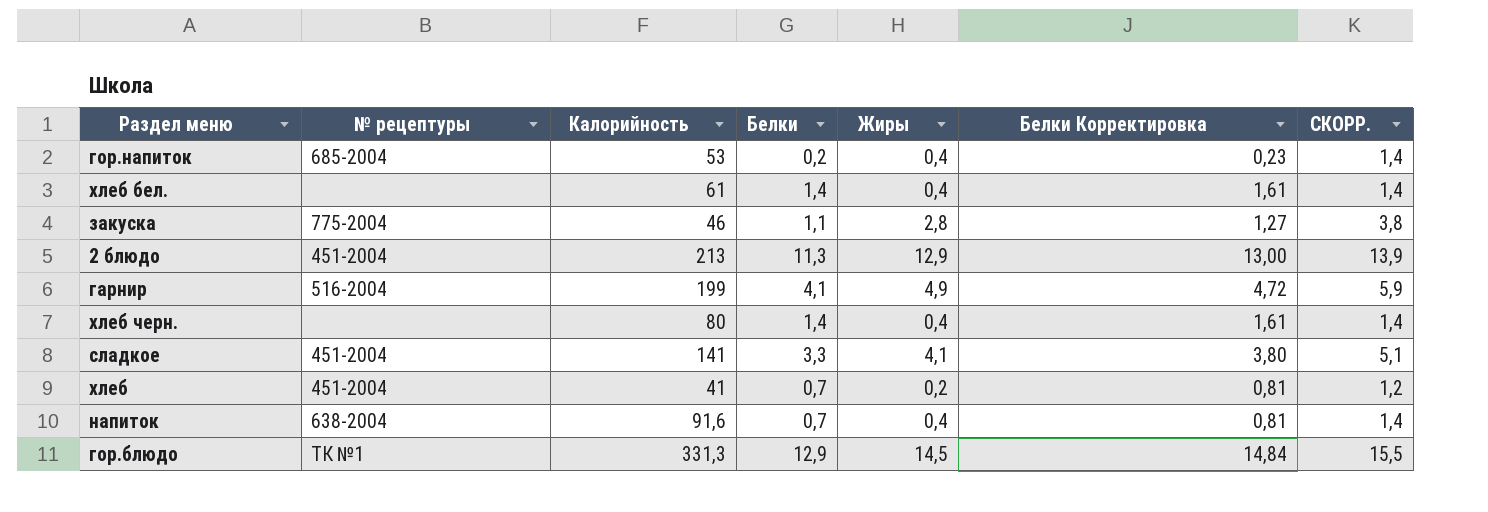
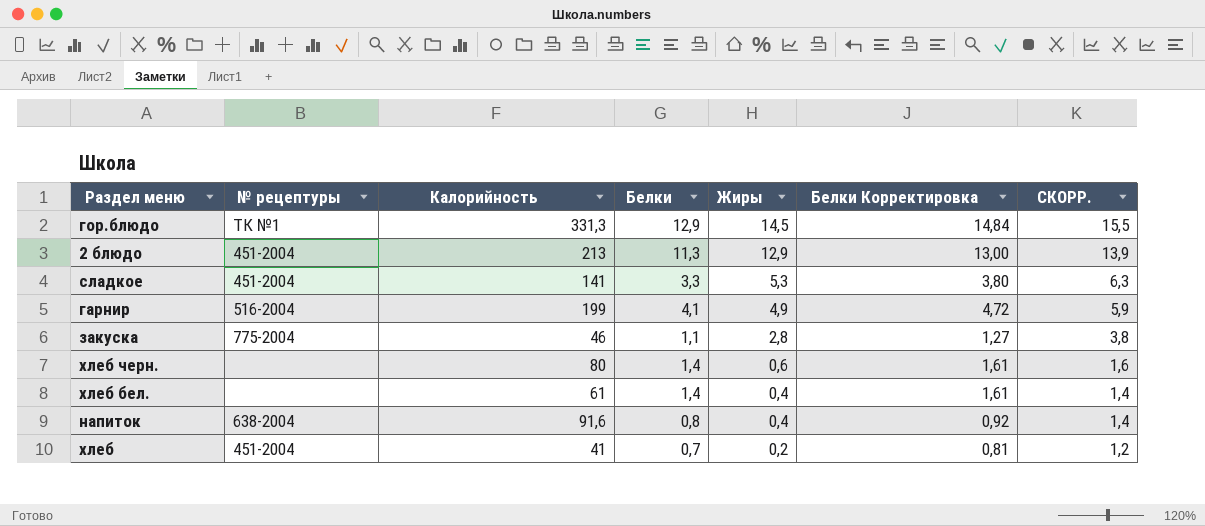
row order: none -> Жиры descending
row гор.напиток: 685-2004 | 53 | 0,2 | 0,4 | 0,23 | 1,4 -> none
сладкое | Жиры: 4,1 -> 5,3
сладкое | СКОРР.: 5,1 -> 6,3
хлеб черн. | Жиры: 0,4 -> 0,6
хлеб черн. | СКОРР.: 1,4 -> 1,6
напиток | Белки: 0,7 -> 0,8
напиток | Белки Корректировка: 0,81 -> 0,92

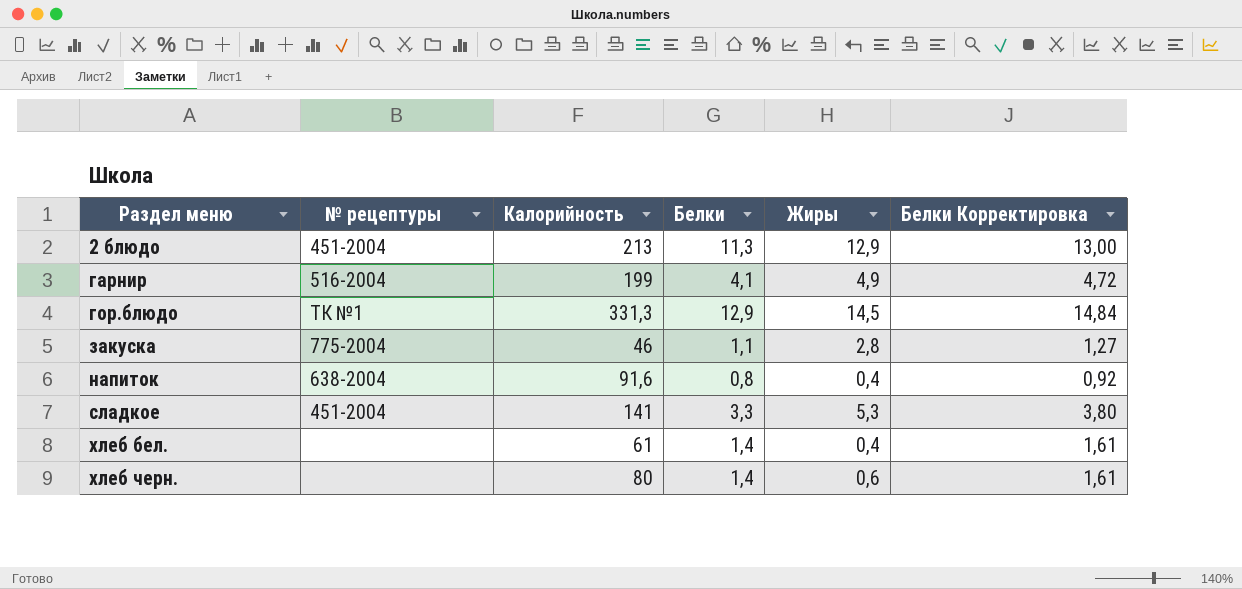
row order: Жиры descending -> Раздел меню ascending
column СКОРР. | formula: [Жиры] + 1 -> none
row хлеб: 451-2004 | 41 | 0,7 | 0,2 | 0,81 | 1,2 -> none

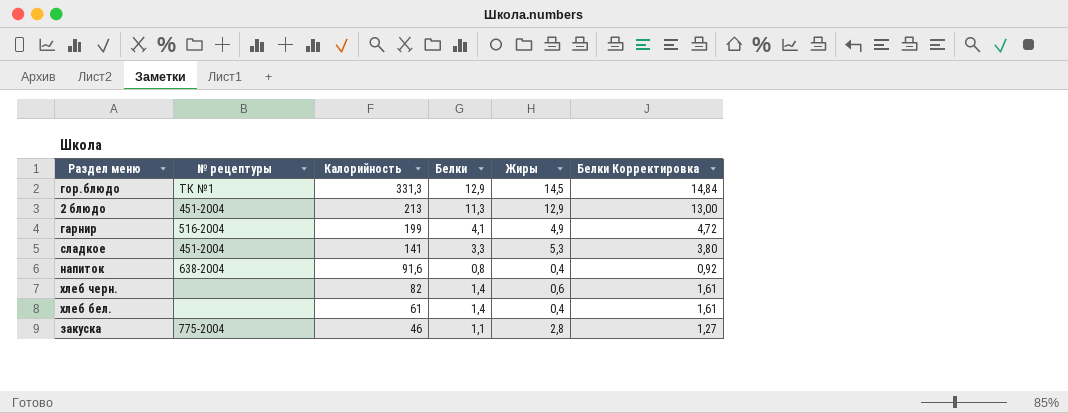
row order: Раздел меню ascending -> Калорийность descending
хлеб черн. | Калорийность: 80 -> 82

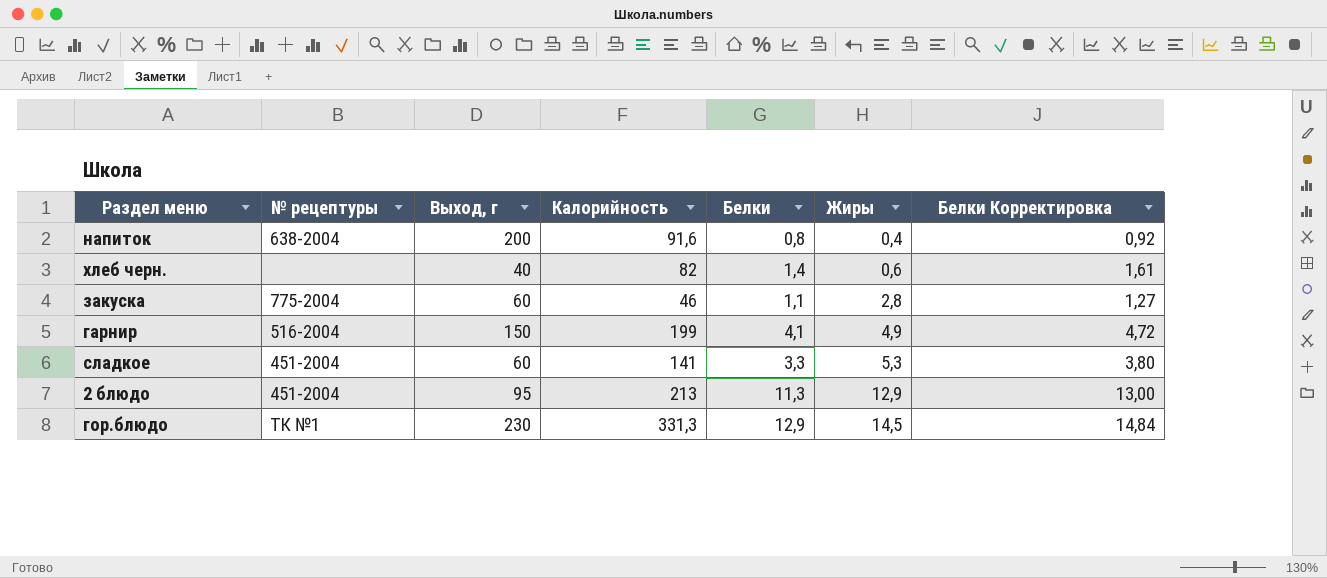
row order: Калорийность descending -> Жиры ascending
column Выход, г | position: none -> 3
row хлеб бел.: none | 61 | 1,4 | 0,4 | 1,61 -> none

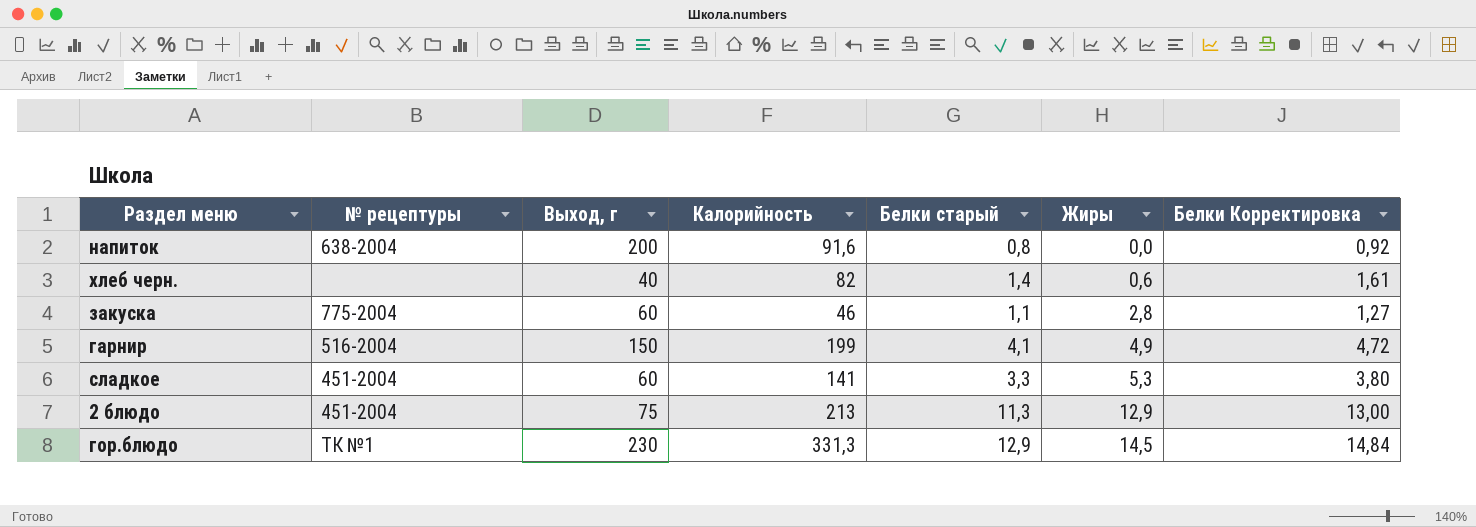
column name: Белки -> Белки старый
напиток | Жиры: 0,4 -> 0,0
2 блюдо | Выход, г: 95 -> 75

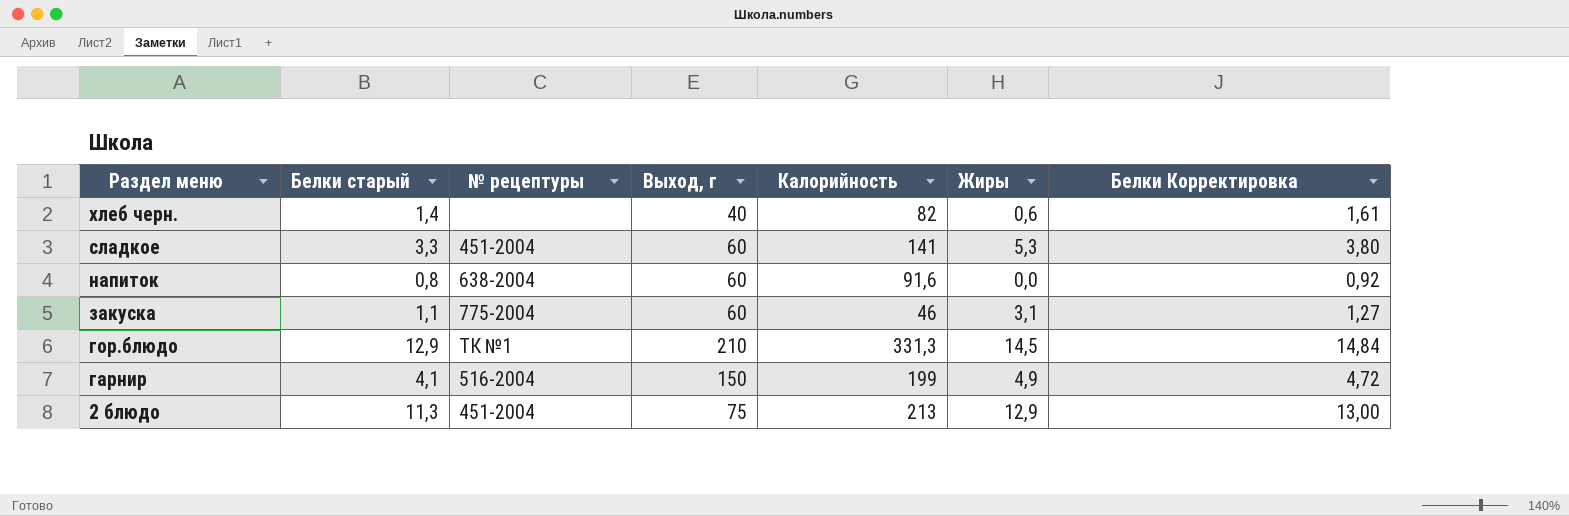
row order: Жиры ascending -> Раздел меню descending
column Белки старый | position: 5 -> 2
напиток | Выход, г: 200 -> 60
закуска | Жиры: 2,8 -> 3,1
гор.блюдо | Выход, г: 230 -> 210

